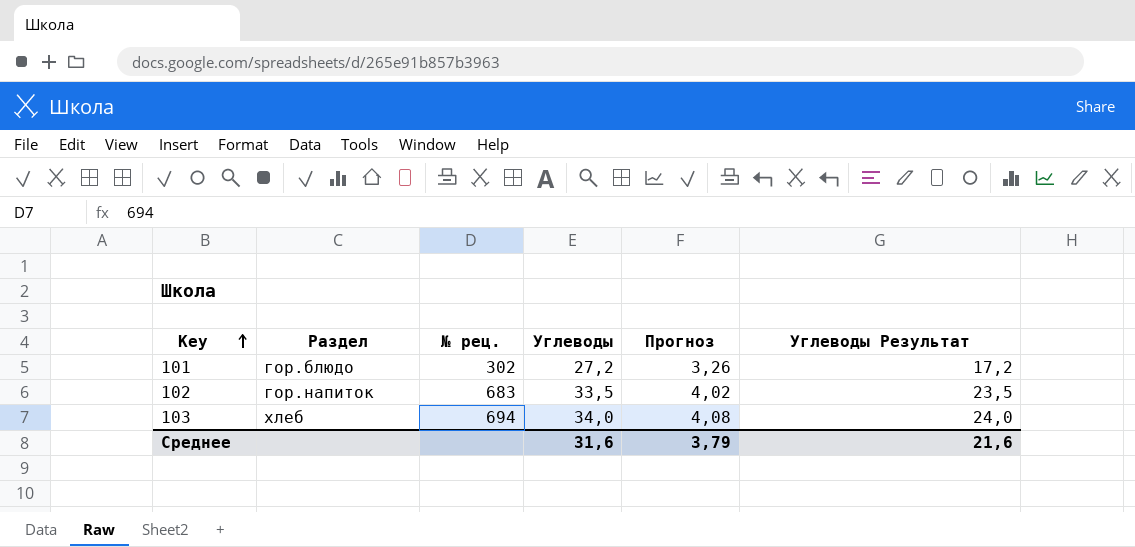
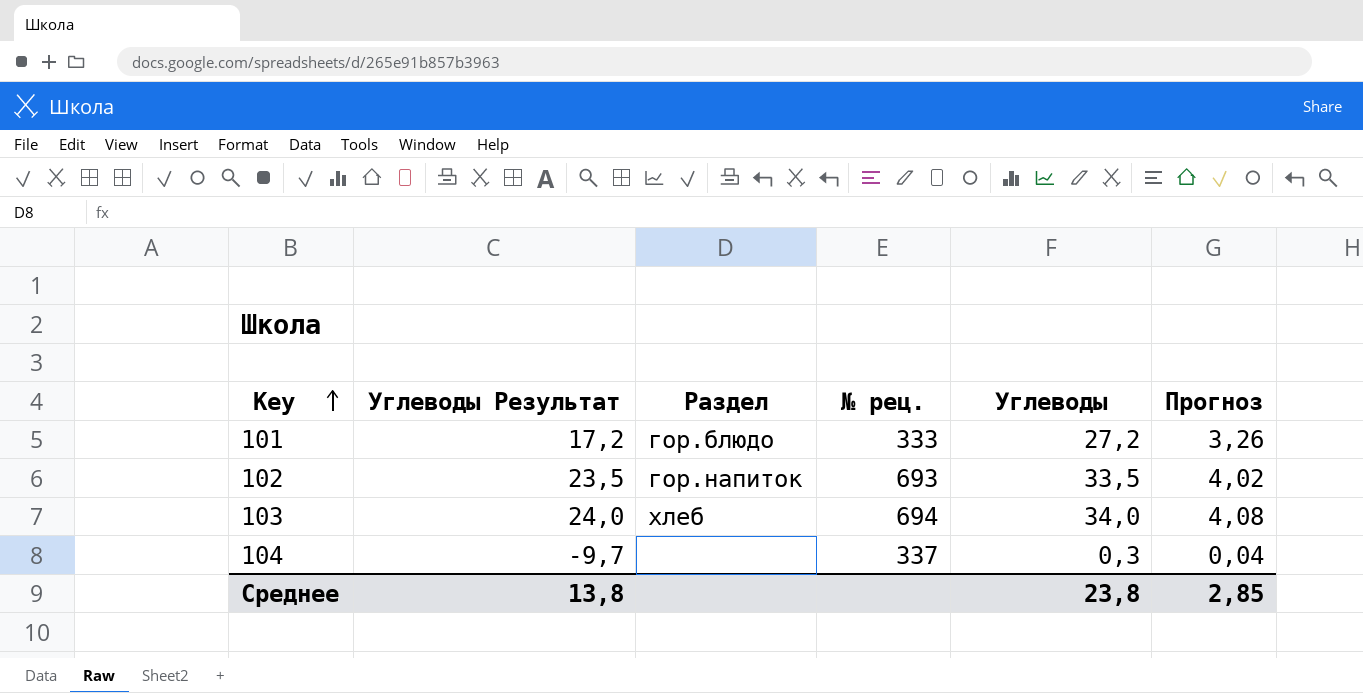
column Углеводы Результат | position: 6 -> 2
101 | № рец.: 302 -> 333
102 | № рец.: 683 -> 693
row 104: none -> -9,7 | none | 337 | 0,3 | 0,04
Среднее | Углеводы Результат: 21,6 -> 13,8
Среднее | Углеводы: 31,6 -> 23,8
Среднее | Прогноз: 3,79 -> 2,85

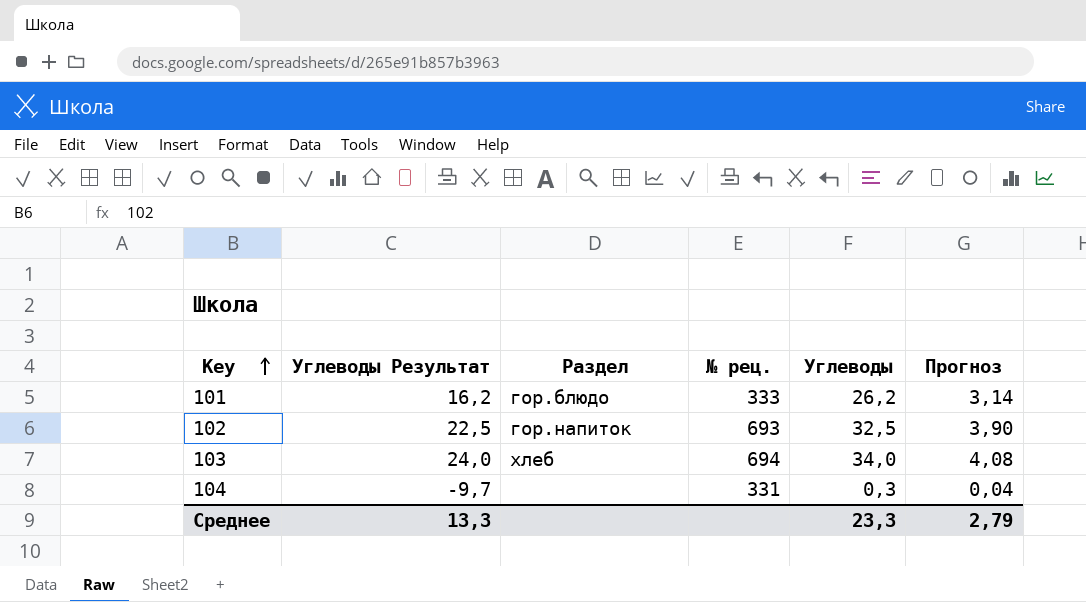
101 | Углеводы Результат: 17,2 -> 16,2
101 | Углеводы: 27,2 -> 26,2
101 | Прогноз: 3,26 -> 3,14
102 | Углеводы Результат: 23,5 -> 22,5
102 | Углеводы: 33,5 -> 32,5
102 | Прогноз: 4,02 -> 3,90
104 | № рец.: 337 -> 331
Среднее | Углеводы Результат: 13,8 -> 13,3
Среднее | Углеводы: 23,8 -> 23,3
Среднее | Прогноз: 2,85 -> 2,79

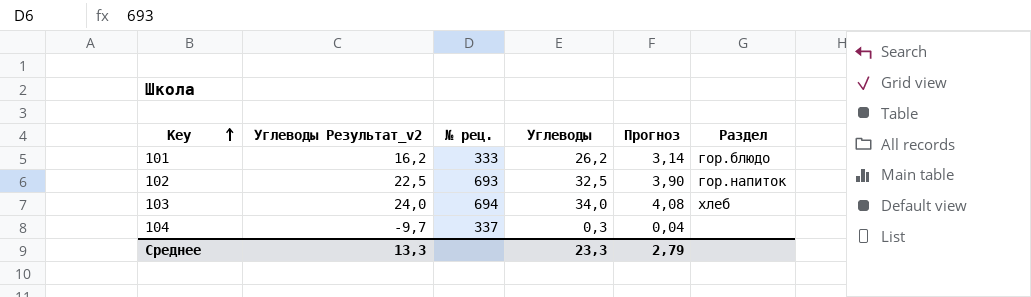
column name: Углеводы Результат -> Углеводы Результат_v2
column Раздел | position: 3 -> 6
104 | № рец.: 331 -> 337

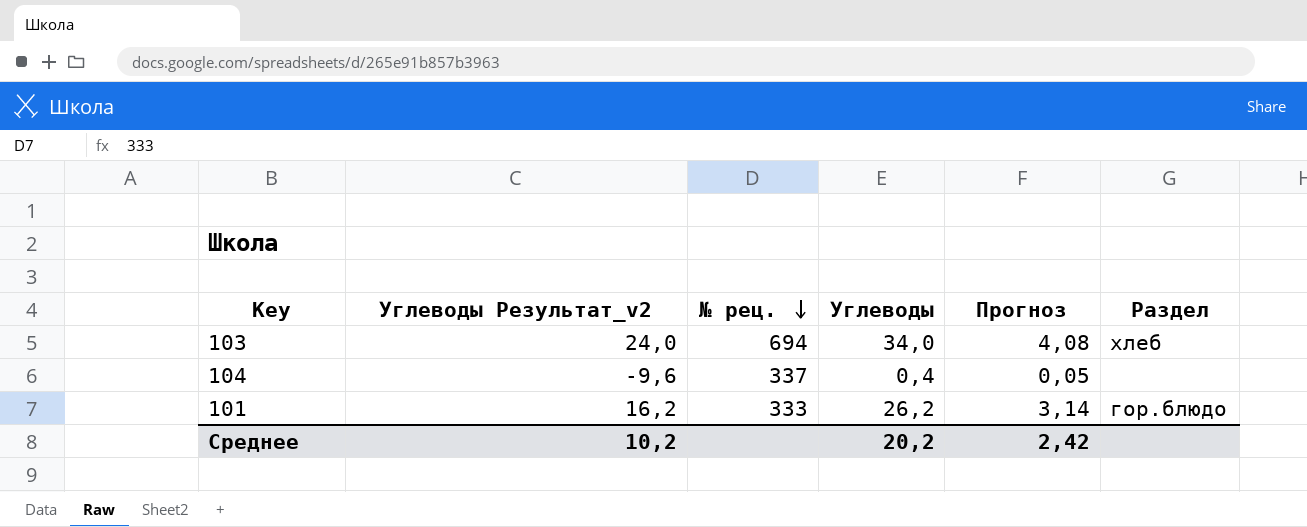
row order: Key ascending -> № рец. descending
row 102: 22,5 | 693 | 32,5 | 3,90 | гор.напиток -> none
104 | Углеводы Результат_v2: -9,7 -> -9,6
104 | Углеводы: 0,3 -> 0,4
104 | Прогноз: 0,04 -> 0,05
Среднее | Углеводы Результат_v2: 13,3 -> 10,2
Среднее | Углеводы: 23,3 -> 20,2
Среднее | Прогноз: 2,79 -> 2,42

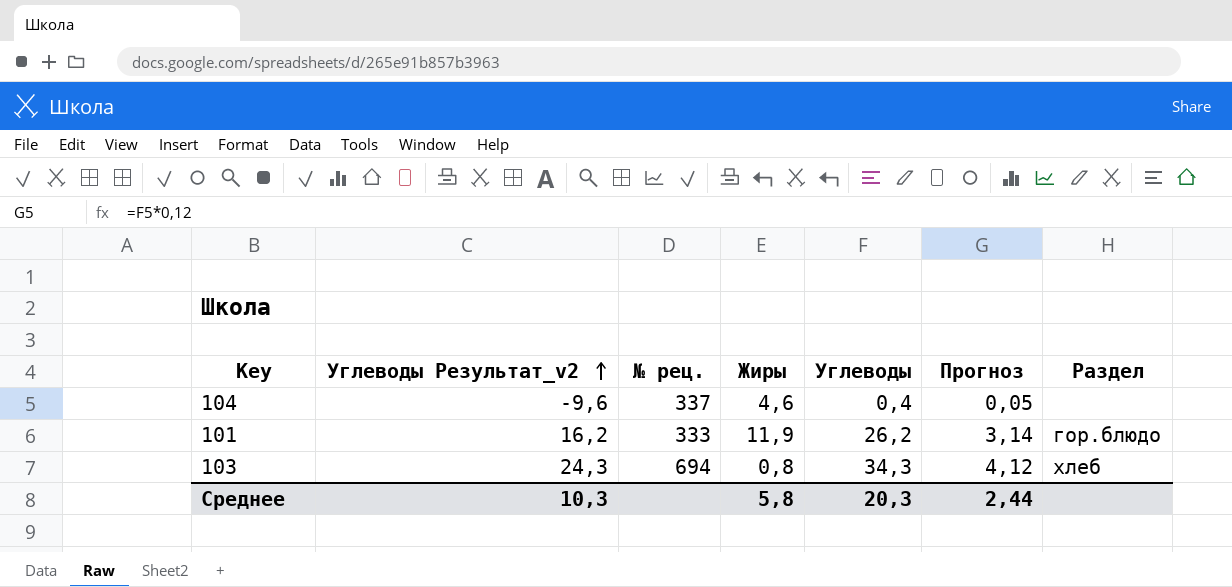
row order: № рец. descending -> Углеводы Результат_v2 ascending
column Жиры | position: none -> 4
103 | Углеводы Результат_v2: 24,0 -> 24,3
103 | Углеводы: 34,0 -> 34,3
103 | Прогноз: 4,08 -> 4,12
Среднее | Углеводы Результат_v2: 10,2 -> 10,3
Среднее | Углеводы: 20,2 -> 20,3
Среднее | Прогноз: 2,42 -> 2,44

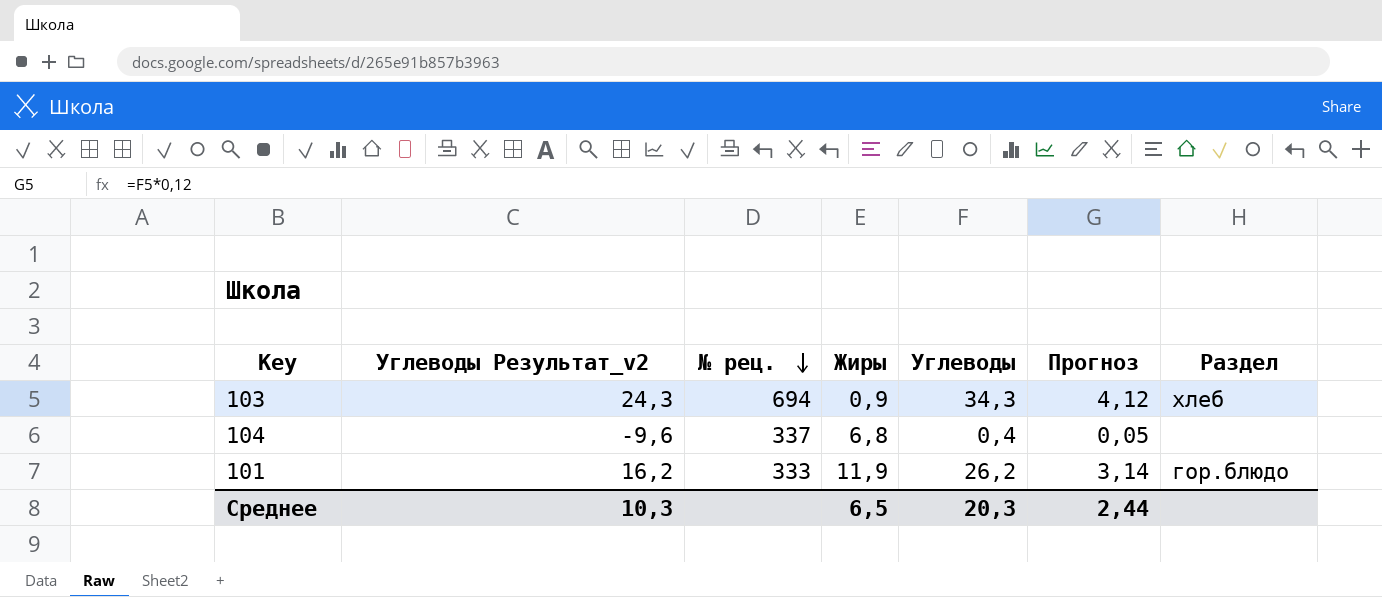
row order: Углеводы Результат_v2 ascending -> № рец. descending
103 | Жиры: 0,8 -> 0,9
104 | Жиры: 4,6 -> 6,8
Среднее | Жиры: 5,8 -> 6,5

